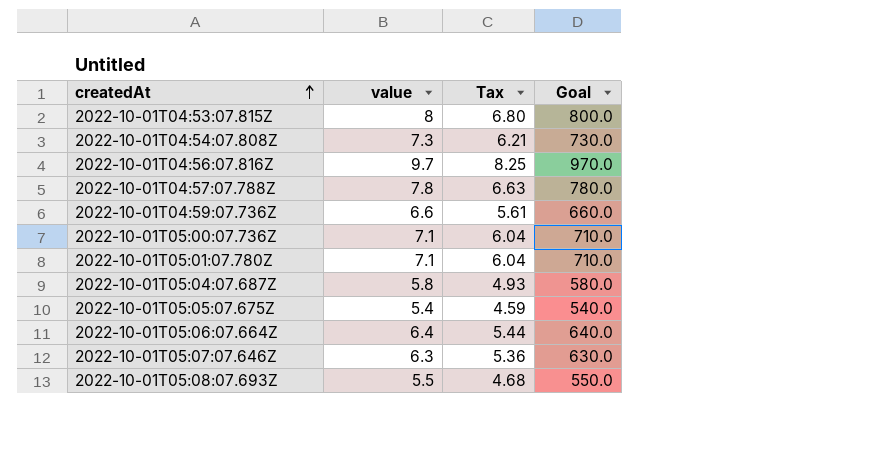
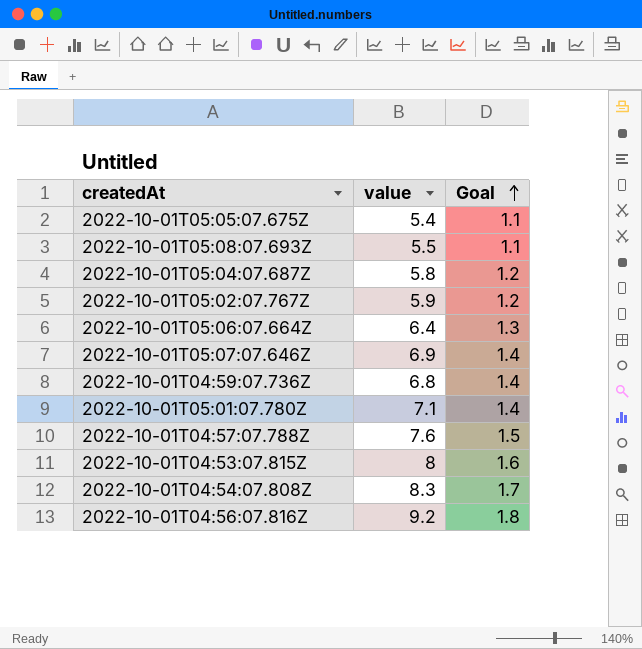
row order: createdAt ascending -> Goal ascending
column Tax | formula: [value] * 0.85 -> none
column Goal | formula: [value] * 100 -> [value] * 0.2
row 2022-10-01T05:00:07.736Z: 7.1 | 6.04 | 710.0 -> none
row 2022-10-01T05:02:07.767Z: none -> 5.9 | 1.2
2022-10-01T05:07:07.646Z | value: 6.3 -> 6.9
2022-10-01T04:59:07.736Z | value: 6.6 -> 6.8
2022-10-01T04:57:07.788Z | value: 7.8 -> 7.6
2022-10-01T04:54:07.808Z | value: 7.3 -> 8.3
2022-10-01T04:56:07.816Z | value: 9.7 -> 9.2

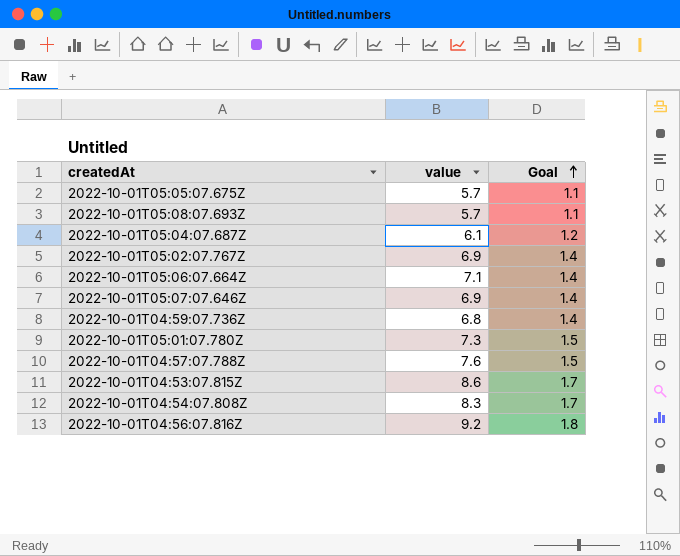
2022-10-01T05:05:07.675Z | value: 5.4 -> 5.7
2022-10-01T05:08:07.693Z | value: 5.5 -> 5.7
2022-10-01T05:04:07.687Z | value: 5.8 -> 6.1
2022-10-01T05:02:07.767Z | value: 5.9 -> 6.9
2022-10-01T05:02:07.767Z | Goal: 1.2 -> 1.4
2022-10-01T05:06:07.664Z | value: 6.4 -> 7.1
2022-10-01T05:06:07.664Z | Goal: 1.3 -> 1.4
2022-10-01T05:01:07.780Z | value: 7.1 -> 7.3
2022-10-01T05:01:07.780Z | Goal: 1.4 -> 1.5
2022-10-01T04:53:07.815Z | value: 8 -> 8.6
2022-10-01T04:53:07.815Z | Goal: 1.6 -> 1.7

